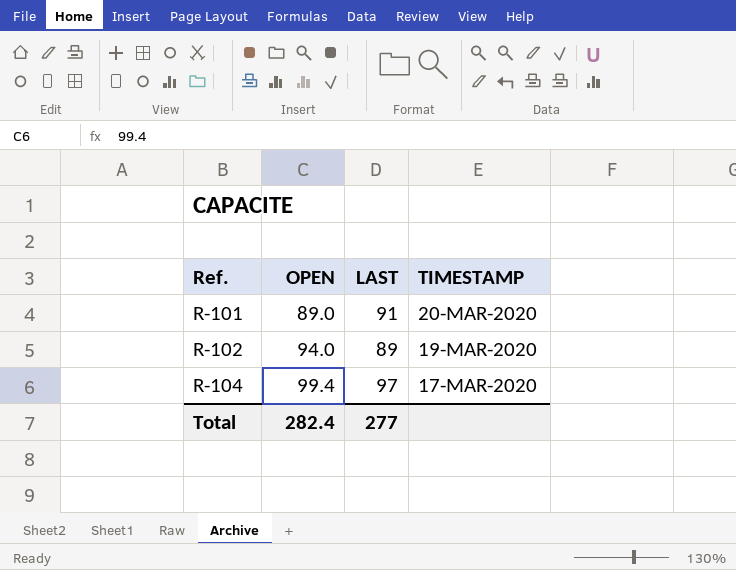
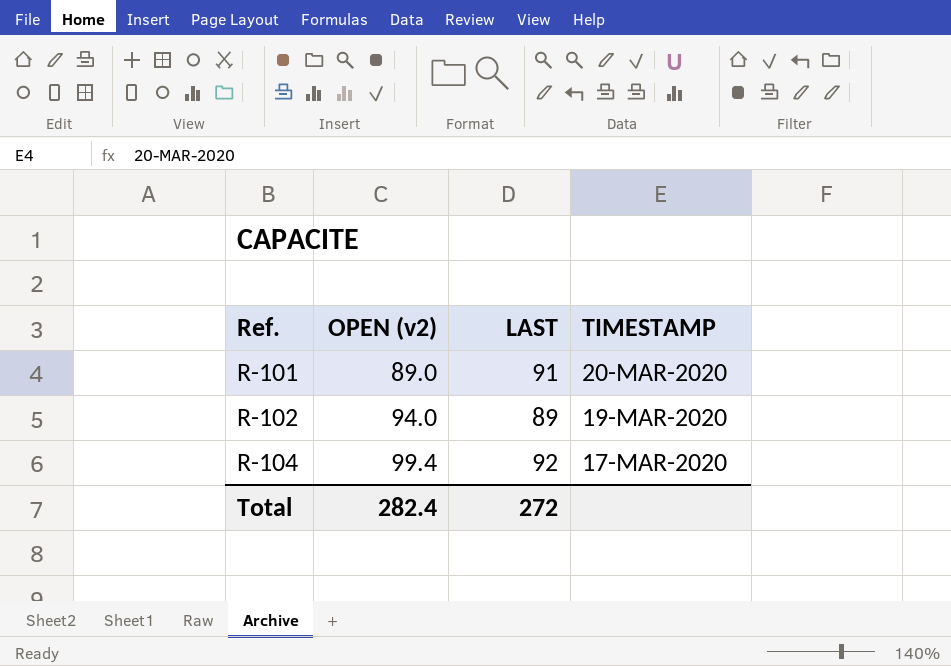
column name: OPEN -> OPEN (v2)
R-104 | LAST: 97 -> 92
Total | LAST: 277 -> 272

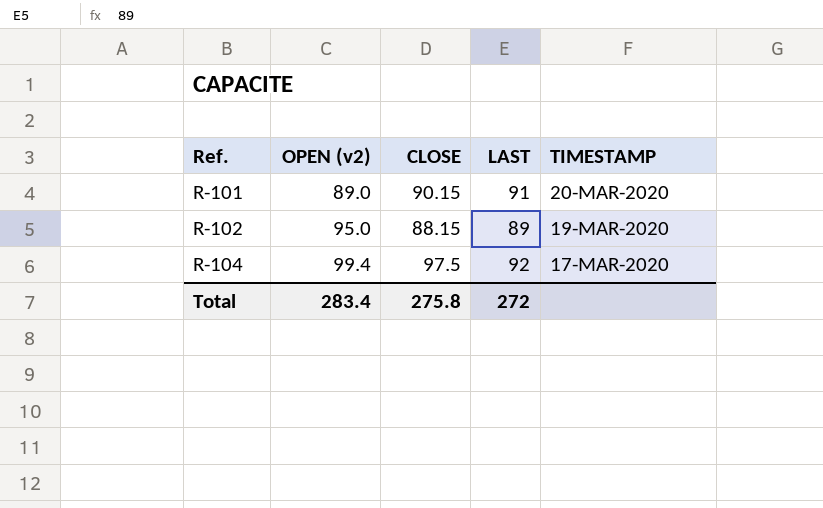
column CLOSE | position: none -> 3
R-102 | OPEN (v2): 94.0 -> 95.0
Total | OPEN (v2): 282.4 -> 283.4

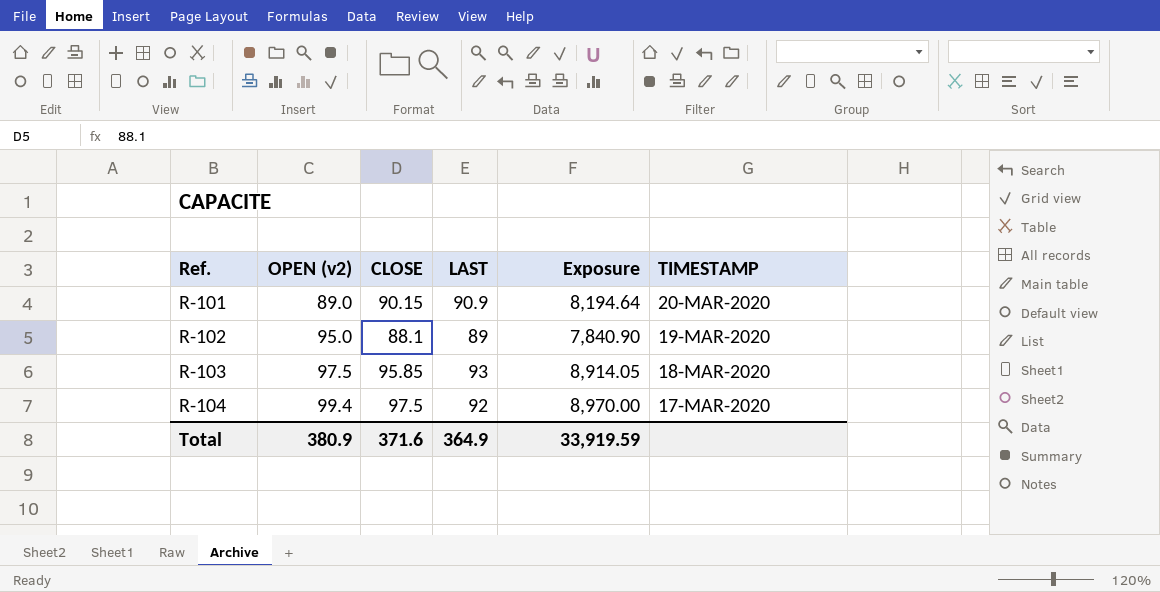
column Exposure | formula: none -> [CLOSE] * [LAST]
R-101 | LAST: 91 -> 90.9
R-102 | CLOSE: 88.15 -> 88.1
row R-103: none -> 97.5 | 95.85 | 93 | 8,914.05 | 18-MAR-2020
Total | OPEN (v2): 283.4 -> 380.9
Total | CLOSE: 275.8 -> 371.6
Total | LAST: 272 -> 364.9

